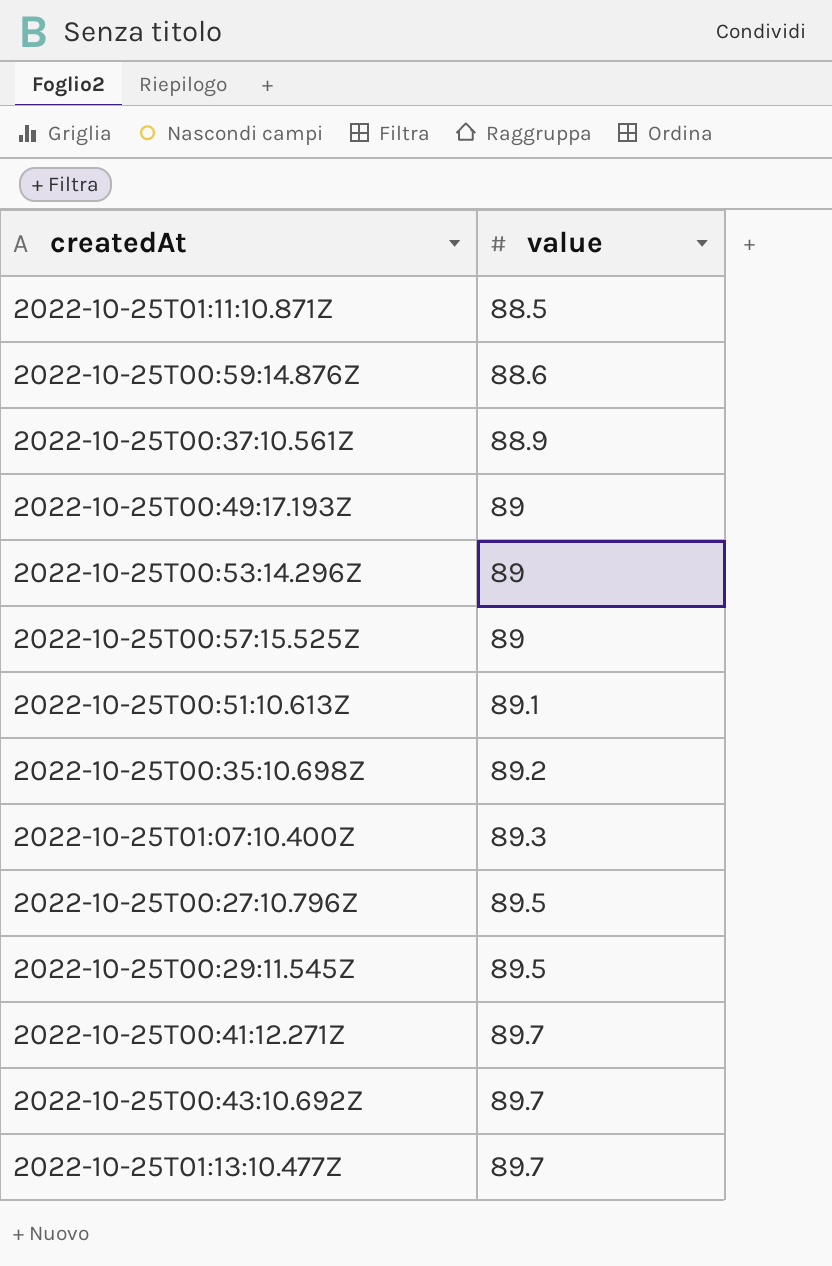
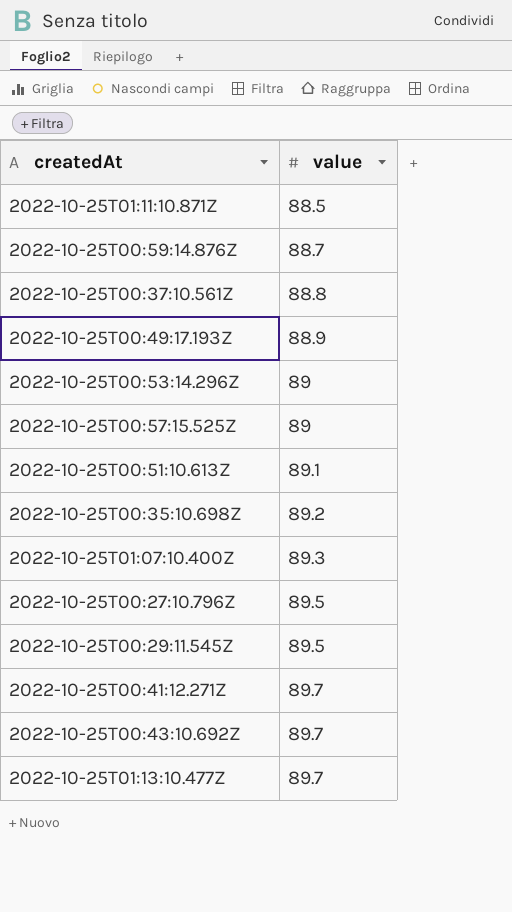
2022-10-25T00:59:14.876Z | value: 88.6 -> 88.7
2022-10-25T00:37:10.561Z | value: 88.9 -> 88.8
2022-10-25T00:49:17.193Z | value: 89 -> 88.9

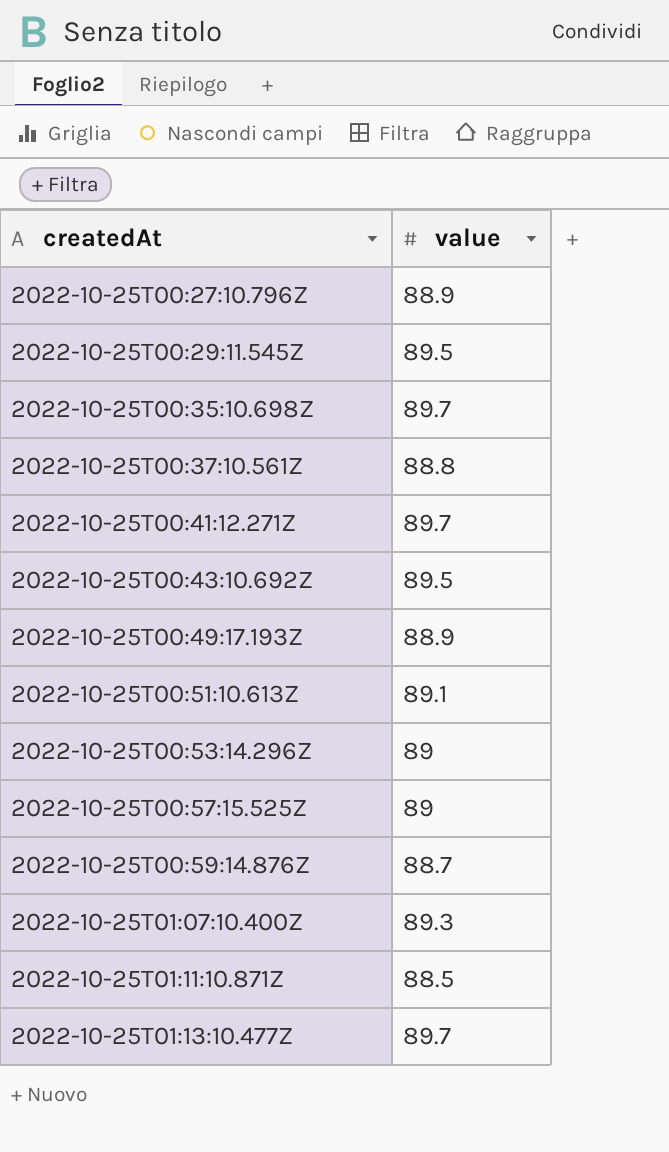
row order: value ascending -> createdAt ascending
2022-10-25T00:27:10.796Z | value: 89.5 -> 88.9
2022-10-25T00:35:10.698Z | value: 89.2 -> 89.7
2022-10-25T00:43:10.692Z | value: 89.7 -> 89.5

